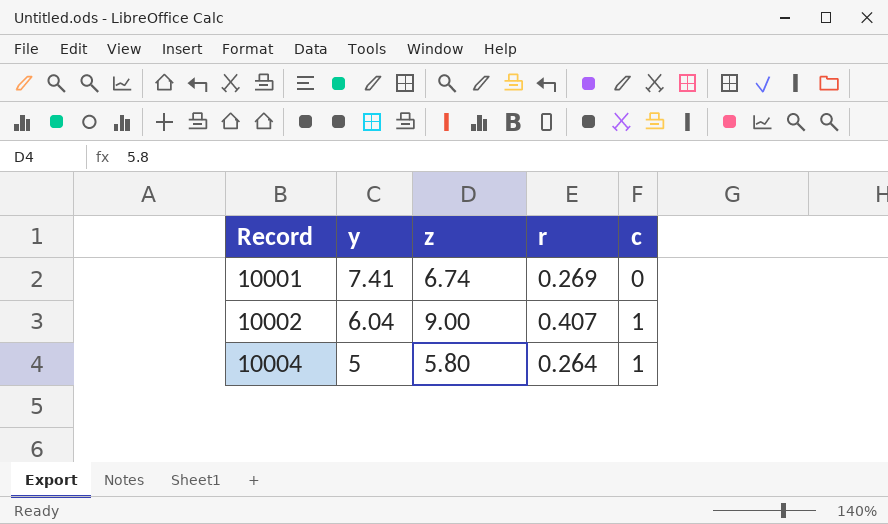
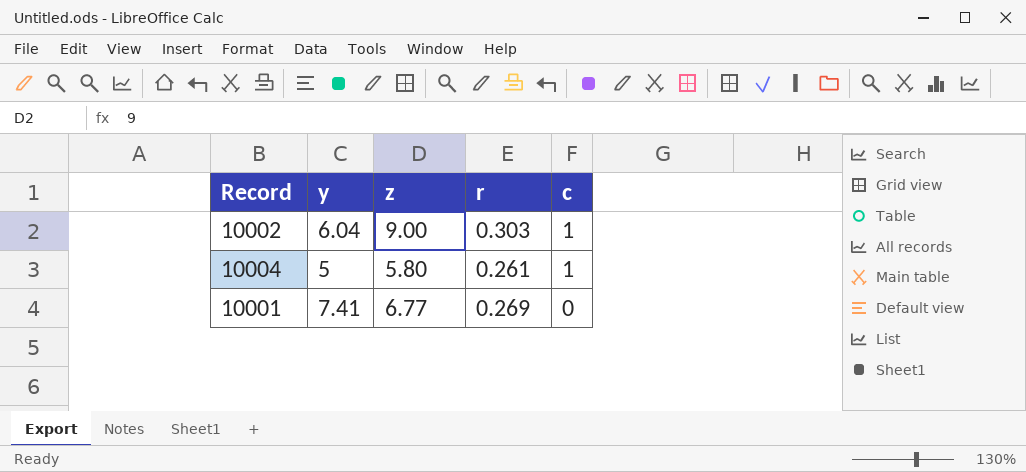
row order: Record ascending -> c descending
10002 | r: 0.407 -> 0.303
10004 | r: 0.264 -> 0.261
10001 | z: 6.74 -> 6.77

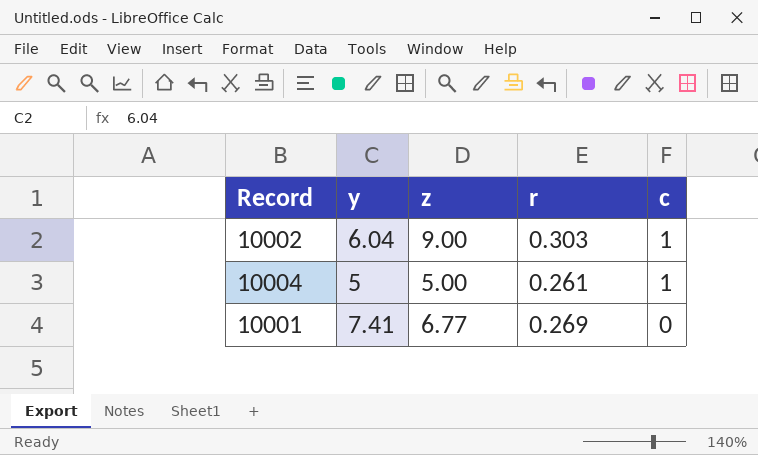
10004 | z: 5.80 -> 5.00

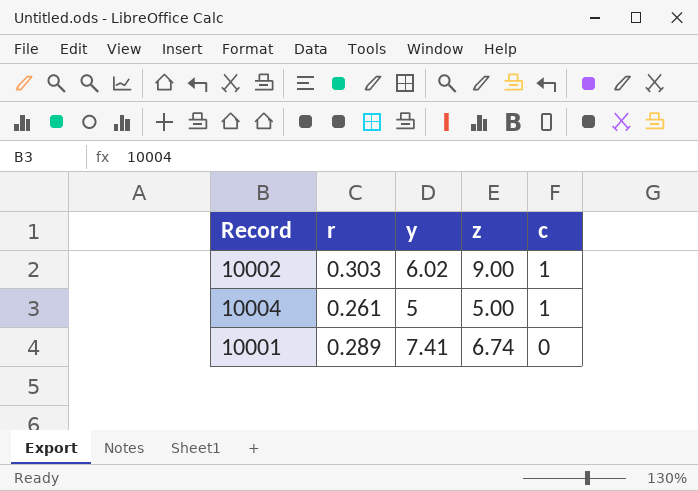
column r | position: 4 -> 2
10002 | y: 6.04 -> 6.02
10001 | r: 0.269 -> 0.289
10001 | z: 6.77 -> 6.74

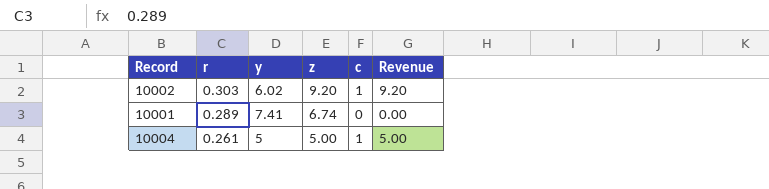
row order: c descending -> r descending
column Revenue | formula: none -> [z] * [c]
10002 | z: 9.00 -> 9.20

